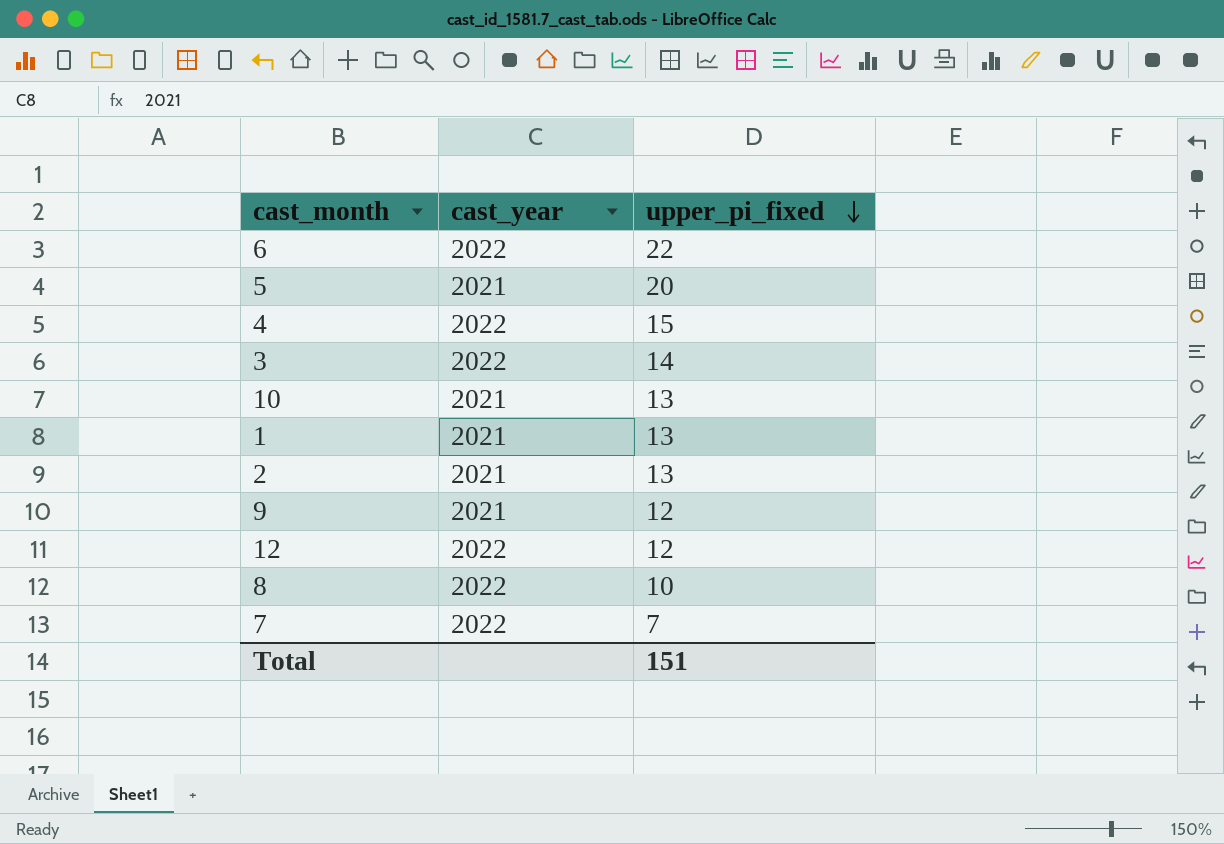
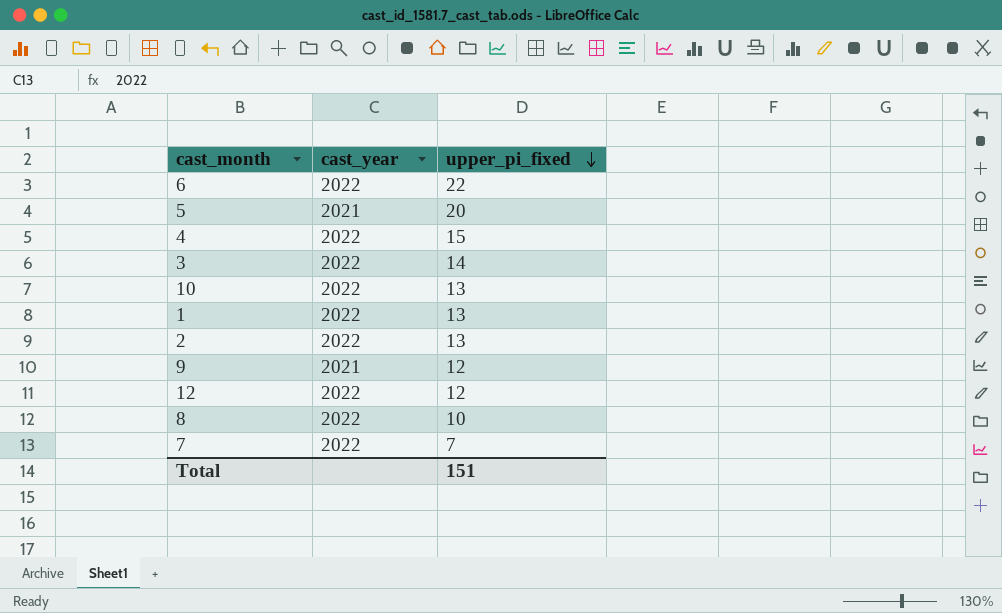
10 | cast_year: 2021 -> 2022
1 | cast_year: 2021 -> 2022
2 | cast_year: 2021 -> 2022

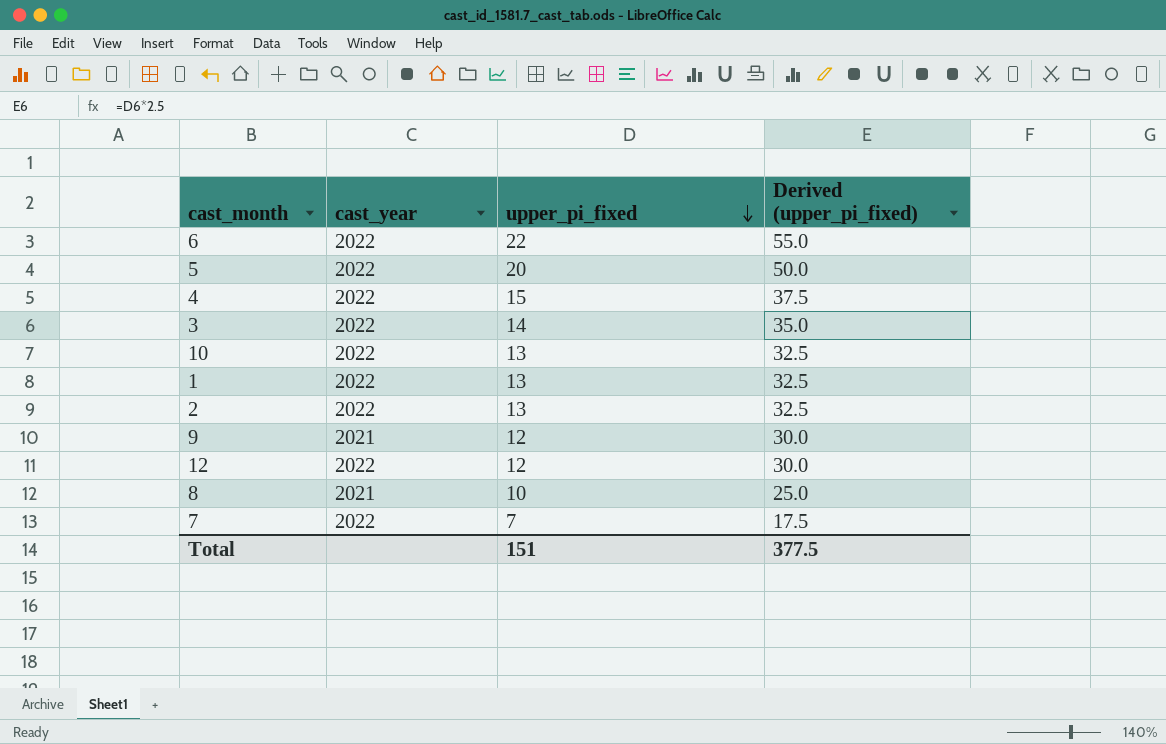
column Derived (upper_pi_fixed) | formula: none -> [upper_pi_fixed] * 2.5
5 | cast_year: 2021 -> 2022
8 | cast_year: 2022 -> 2021

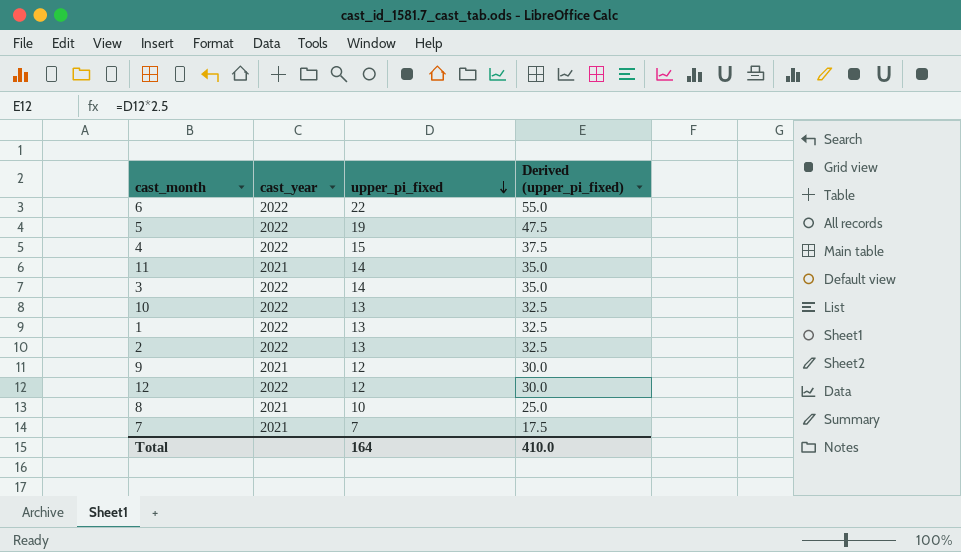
5 | upper_pi_fixed: 20 -> 19
5 | Derived (upper_pi_fixed): 50.0 -> 47.5
row 11: none -> 2021 | 14 | 35.0
7 | cast_year: 2022 -> 2021
Total | upper_pi_fixed: 151 -> 164
Total | Derived (upper_pi_fixed): 377.5 -> 410.0

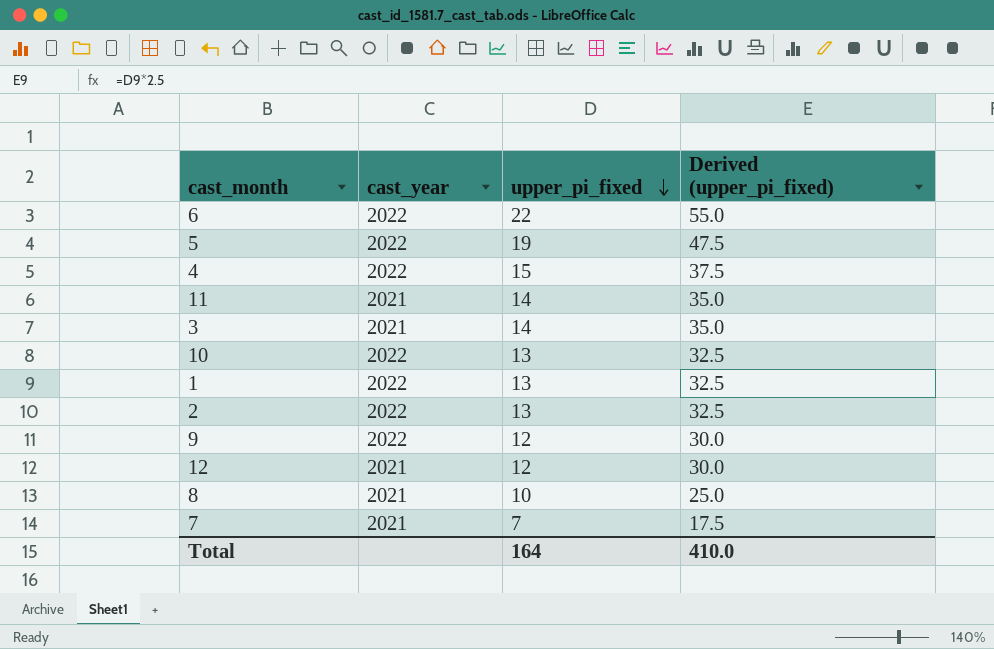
3 | cast_year: 2022 -> 2021
9 | cast_year: 2021 -> 2022
12 | cast_year: 2022 -> 2021

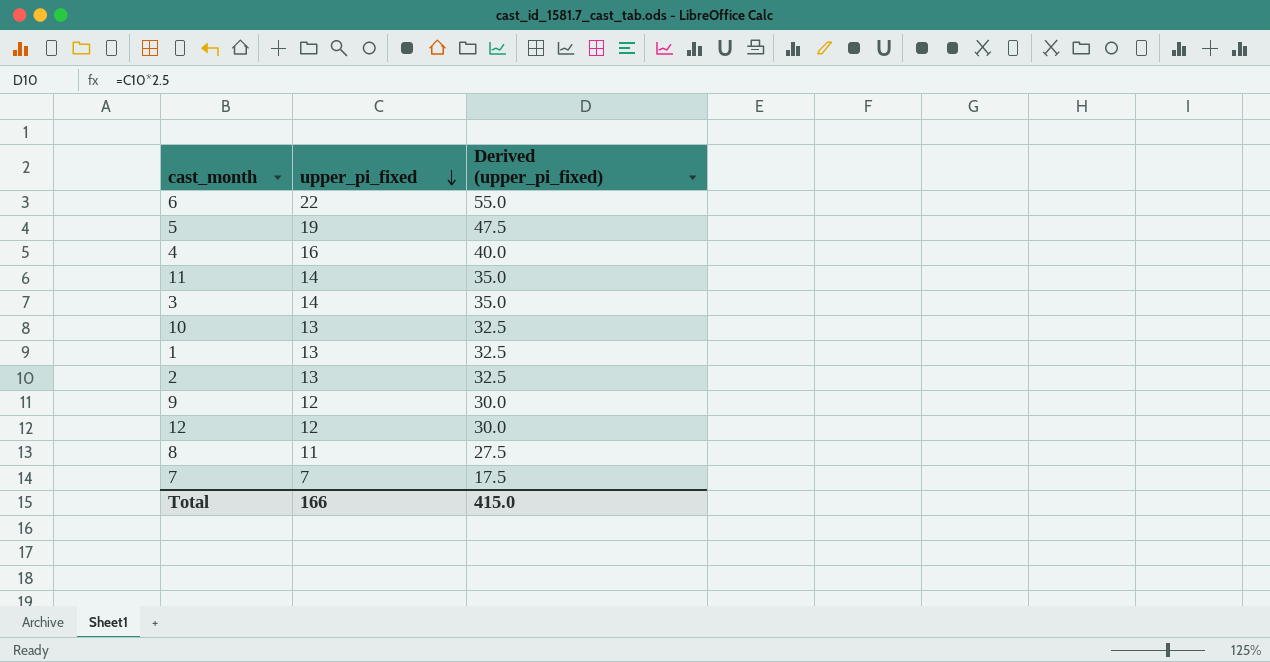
column cast_year | position: 2 -> none
4 | upper_pi_fixed: 15 -> 16
4 | Derived (upper_pi_fixed): 37.5 -> 40.0
8 | upper_pi_fixed: 10 -> 11
8 | Derived (upper_pi_fixed): 25.0 -> 27.5
Total | upper_pi_fixed: 164 -> 166
Total | Derived (upper_pi_fixed): 410.0 -> 415.0

